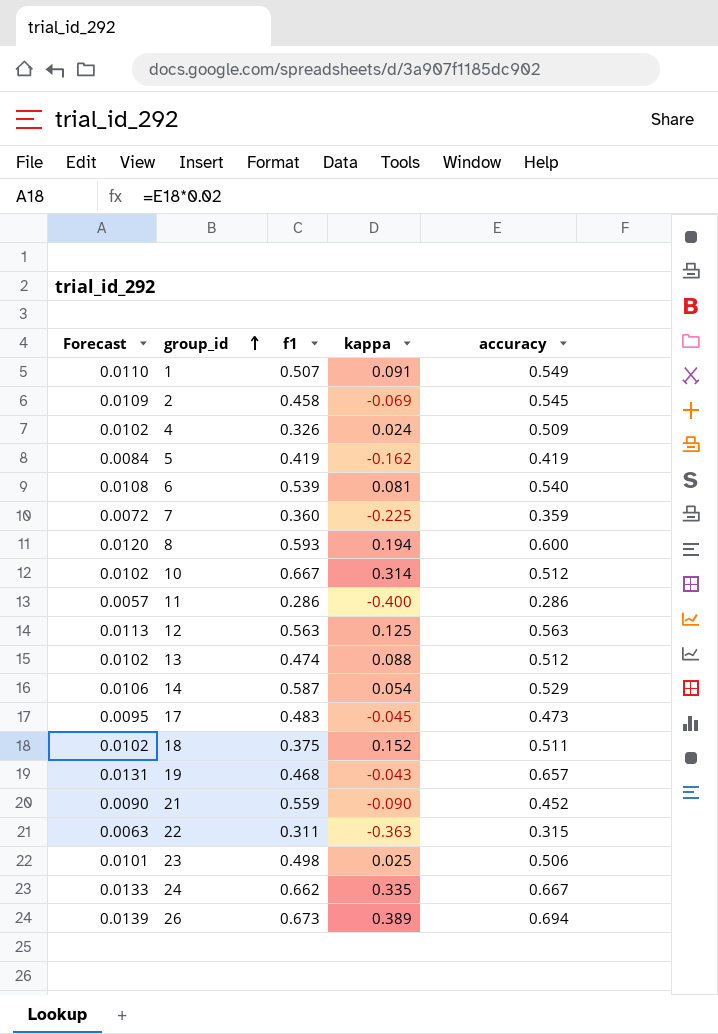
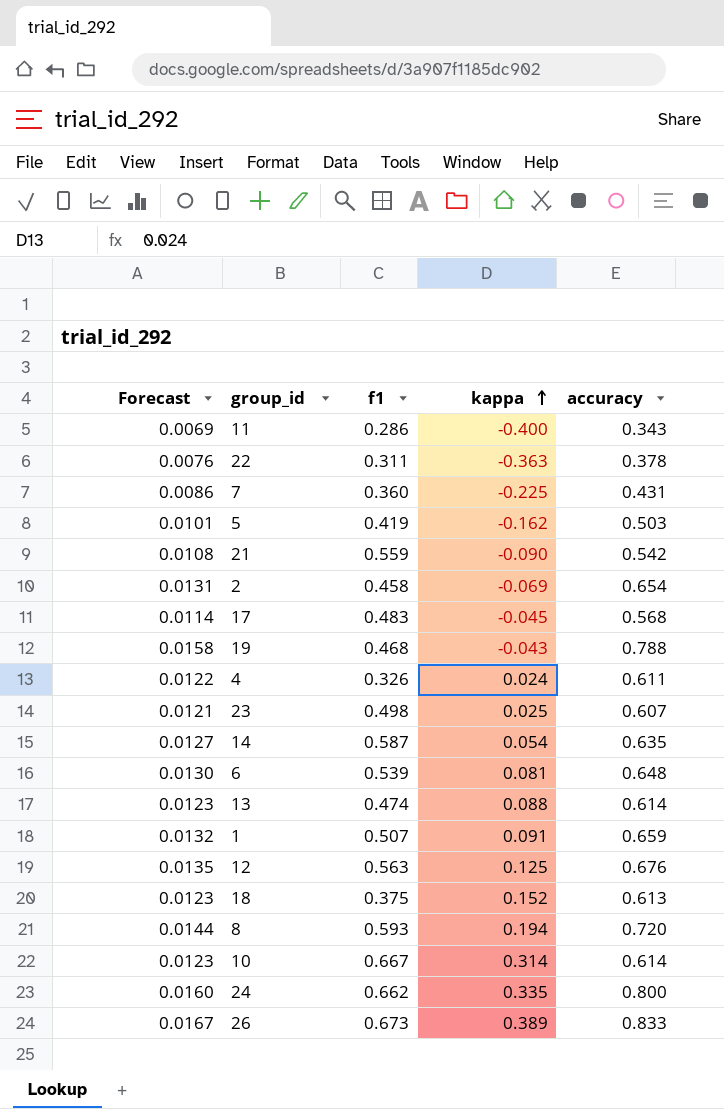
row order: group_id ascending -> kappa ascending
11 | Forecast: 0.0057 -> 0.0069
11 | accuracy: 0.286 -> 0.343
22 | Forecast: 0.0063 -> 0.0076
22 | accuracy: 0.315 -> 0.378
7 | Forecast: 0.0072 -> 0.0086
7 | accuracy: 0.359 -> 0.431
5 | Forecast: 0.0084 -> 0.0101
5 | accuracy: 0.419 -> 0.503
21 | Forecast: 0.0090 -> 0.0108
21 | accuracy: 0.452 -> 0.542
2 | Forecast: 0.0109 -> 0.0131
2 | accuracy: 0.545 -> 0.654
17 | Forecast: 0.0095 -> 0.0114
17 | accuracy: 0.473 -> 0.568
19 | Forecast: 0.0131 -> 0.0158
19 | accuracy: 0.657 -> 0.788
4 | Forecast: 0.0102 -> 0.0122
4 | accuracy: 0.509 -> 0.611
23 | Forecast: 0.0101 -> 0.0121
23 | accuracy: 0.506 -> 0.607
14 | Forecast: 0.0106 -> 0.0127
14 | accuracy: 0.529 -> 0.635
6 | Forecast: 0.0108 -> 0.0130
6 | accuracy: 0.540 -> 0.648
13 | Forecast: 0.0102 -> 0.0123
13 | accuracy: 0.512 -> 0.614
1 | Forecast: 0.0110 -> 0.0132
1 | accuracy: 0.549 -> 0.659
12 | Forecast: 0.0113 -> 0.0135
12 | accuracy: 0.563 -> 0.676
18 | Forecast: 0.0102 -> 0.0123
18 | accuracy: 0.511 -> 0.613
8 | Forecast: 0.0120 -> 0.0144
8 | accuracy: 0.600 -> 0.720
10 | Forecast: 0.0102 -> 0.0123
10 | accuracy: 0.512 -> 0.614
24 | Forecast: 0.0133 -> 0.0160
24 | accuracy: 0.667 -> 0.800
26 | Forecast: 0.0139 -> 0.0167
26 | accuracy: 0.694 -> 0.833

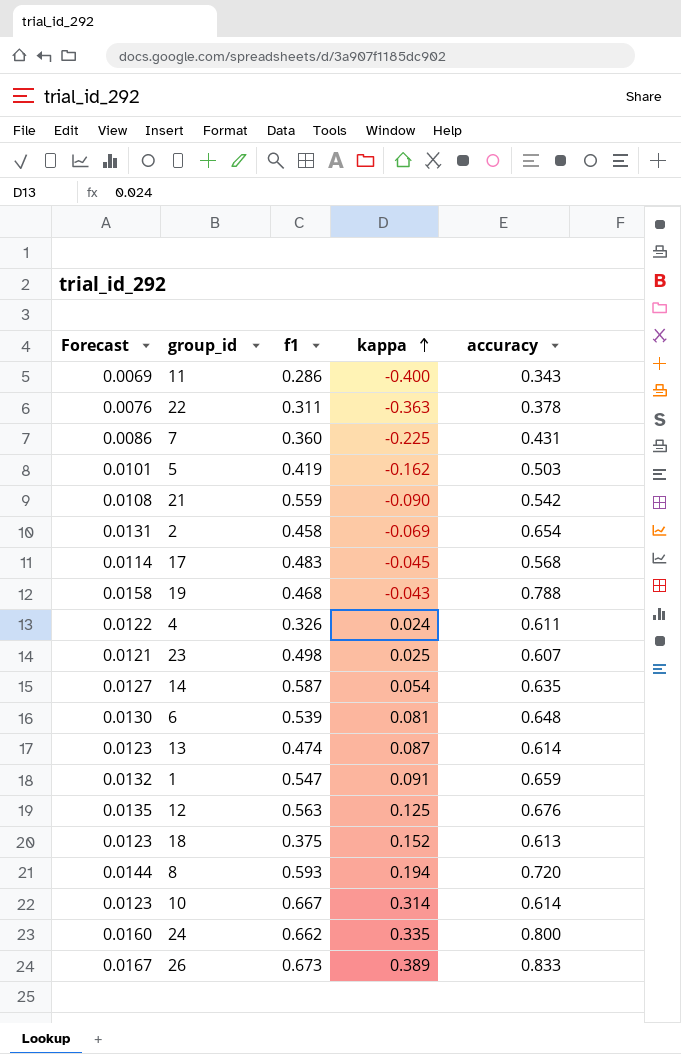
13 | kappa: 0.088 -> 0.087
1 | f1: 0.507 -> 0.547

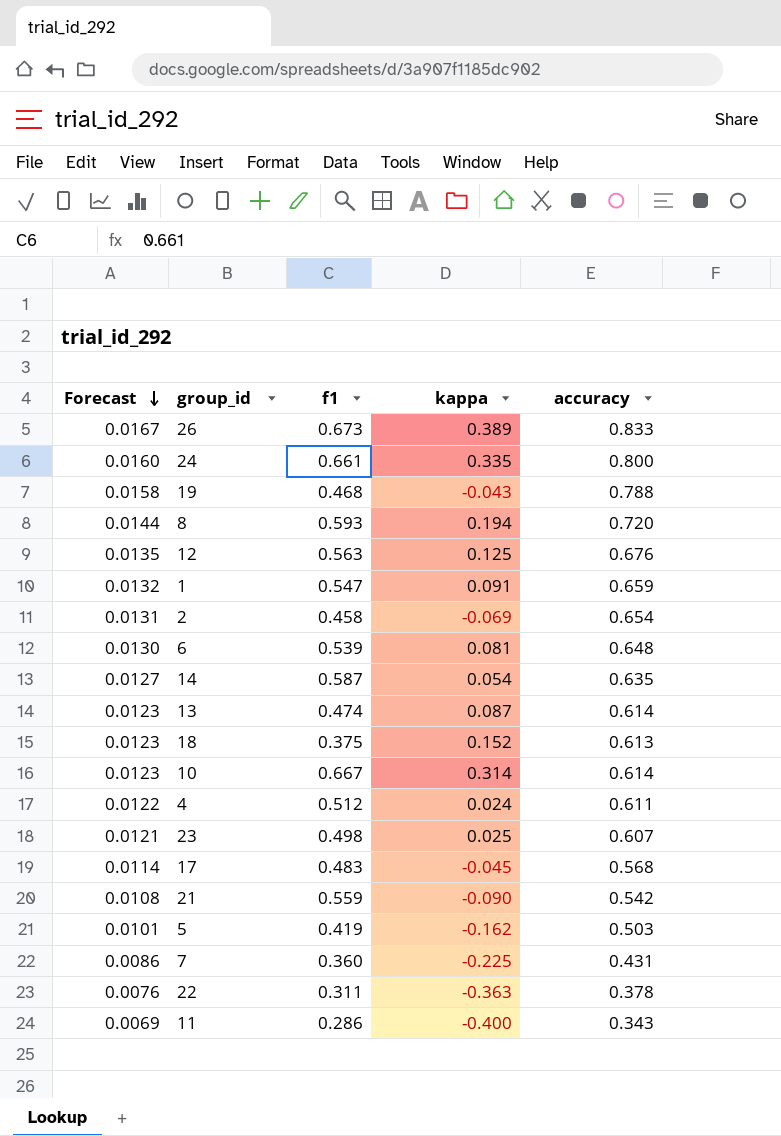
row order: kappa ascending -> Forecast descending
24 | f1: 0.662 -> 0.661
4 | f1: 0.326 -> 0.512

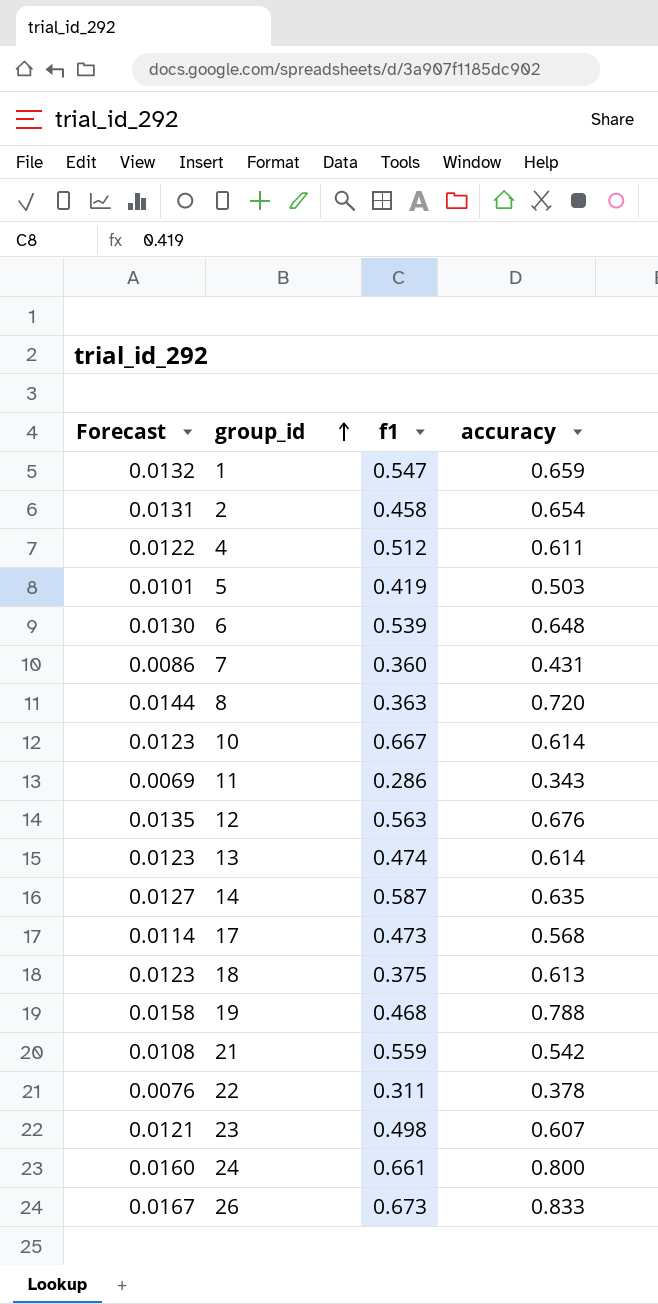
row order: Forecast descending -> group_id ascending
column kappa | position: 4 -> none
8 | f1: 0.593 -> 0.363
17 | f1: 0.483 -> 0.473

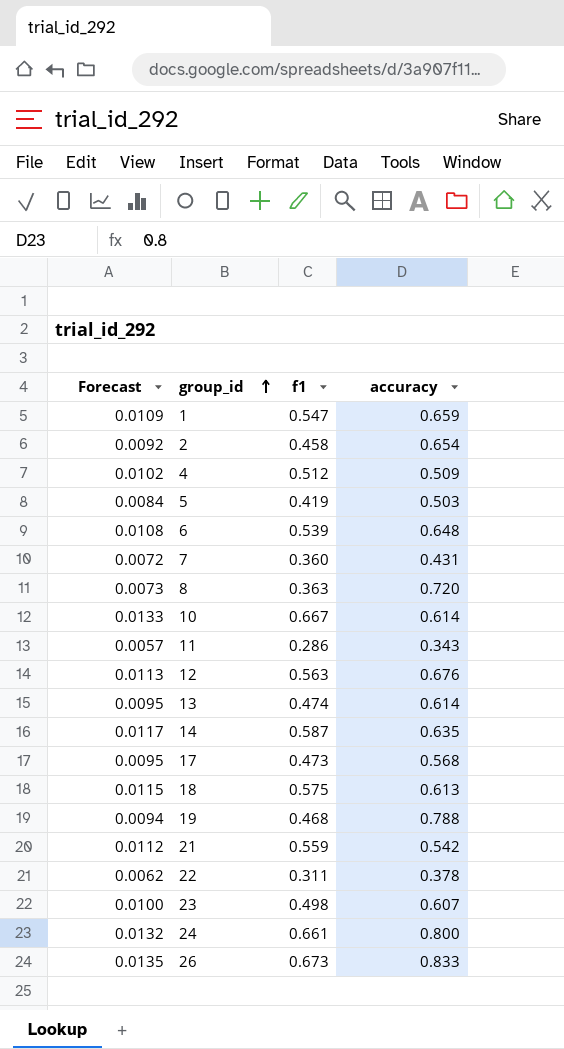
column Forecast | formula: [accuracy] * 0.02 -> [f1] * 0.02
4 | accuracy: 0.611 -> 0.509
18 | f1: 0.375 -> 0.575

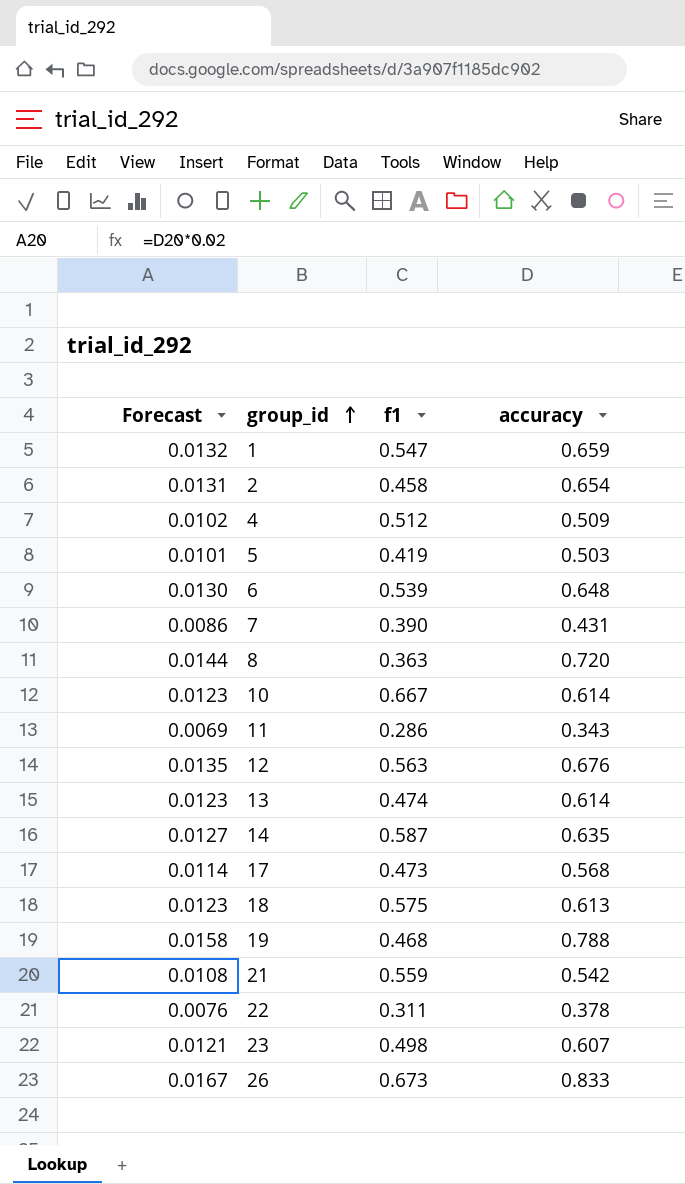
column Forecast | formula: [f1] * 0.02 -> [accuracy] * 0.02
row 24: 0.0132 | 0.661 | 0.800 -> none
7 | f1: 0.360 -> 0.390

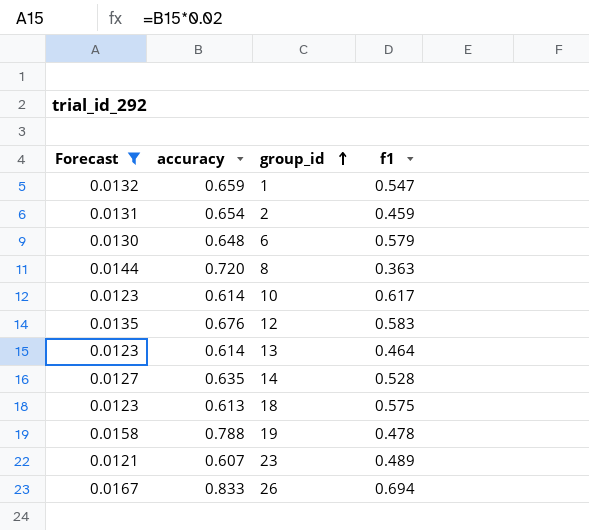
filter: none -> Forecast >= 0.0121
column accuracy | position: 4 -> 2
2 | f1: 0.458 -> 0.459
6 | f1: 0.539 -> 0.579
10 | f1: 0.667 -> 0.617
12 | f1: 0.563 -> 0.583
13 | f1: 0.474 -> 0.464
14 | f1: 0.587 -> 0.528
19 | f1: 0.468 -> 0.478
23 | f1: 0.498 -> 0.489
26 | f1: 0.673 -> 0.694

